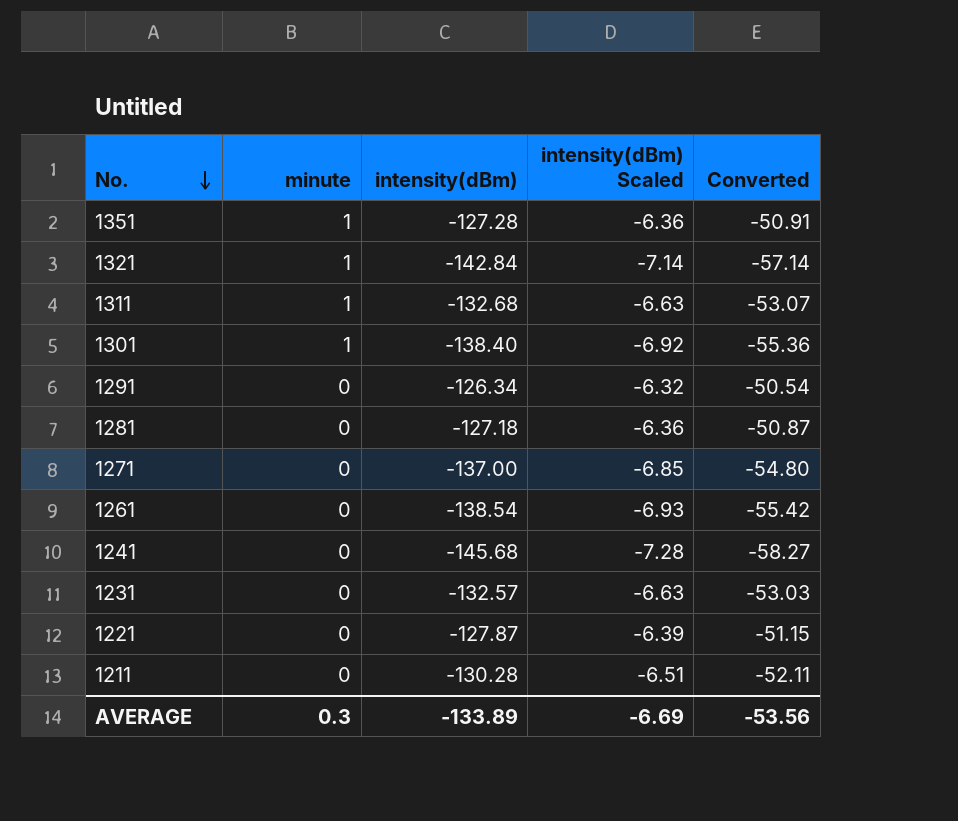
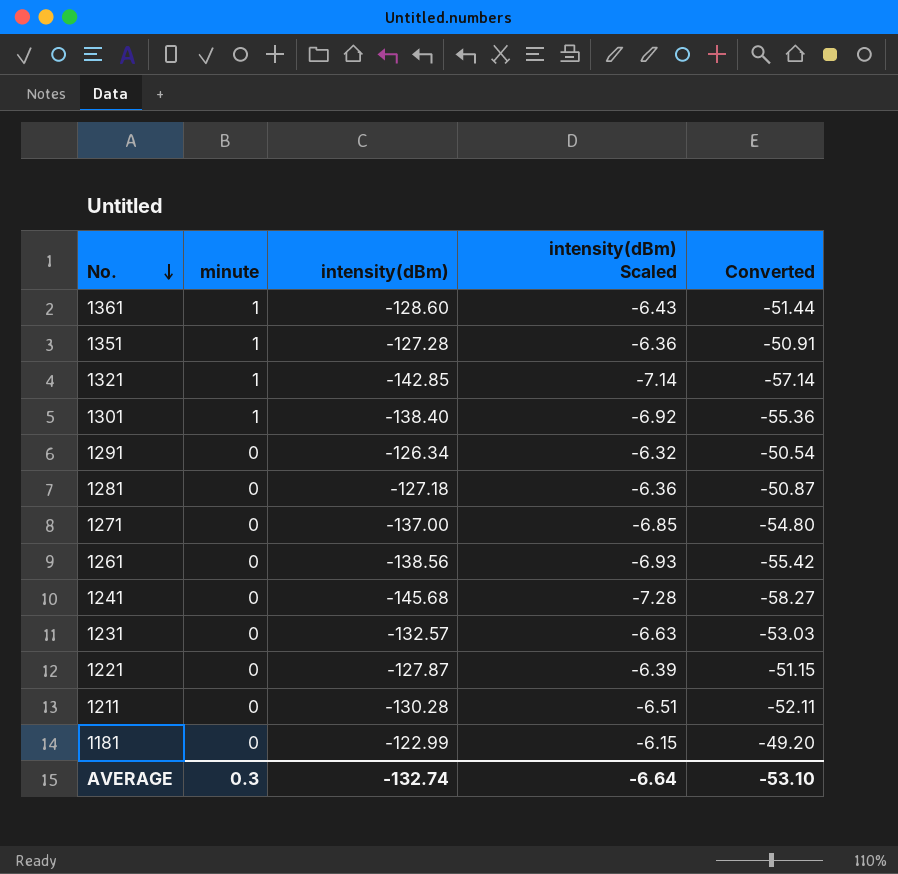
row 1311: 1 | -132.68 | -6.63 | -53.07 -> none
row 1361: none -> 1 | -128.60 | -6.43 | -51.44
1321 | intensity(dBm): -142.84 -> -142.85
1261 | intensity(dBm): -138.54 -> -138.56
row 1181: none -> 0 | -122.99 | -6.15 | -49.20
AVERAGE | intensity(dBm): -133.89 -> -132.74
AVERAGE | intensity(dBm) Scaled: -6.69 -> -6.64
AVERAGE | Converted: -53.56 -> -53.10

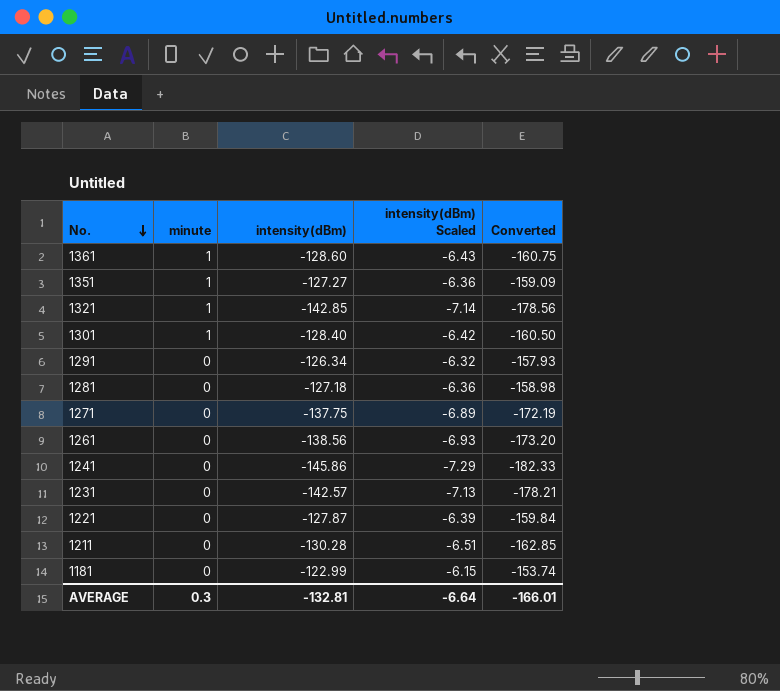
column Converted | formula: [intensity(dBm)] * 0.4 -> [intensity(dBm)] * 1.25
1351 | intensity(dBm): -127.28 -> -127.27
1301 | intensity(dBm): -138.40 -> -128.40
1301 | intensity(dBm) Scaled: -6.92 -> -6.42
1271 | intensity(dBm): -137.00 -> -137.75
1271 | intensity(dBm) Scaled: -6.85 -> -6.89
1241 | intensity(dBm): -145.68 -> -145.86
1241 | intensity(dBm) Scaled: -7.28 -> -7.29
1231 | intensity(dBm): -132.57 -> -142.57
1231 | intensity(dBm) Scaled: -6.63 -> -7.13
AVERAGE | intensity(dBm): -132.74 -> -132.81
AVERAGE | Converted: -53.10 -> -166.01

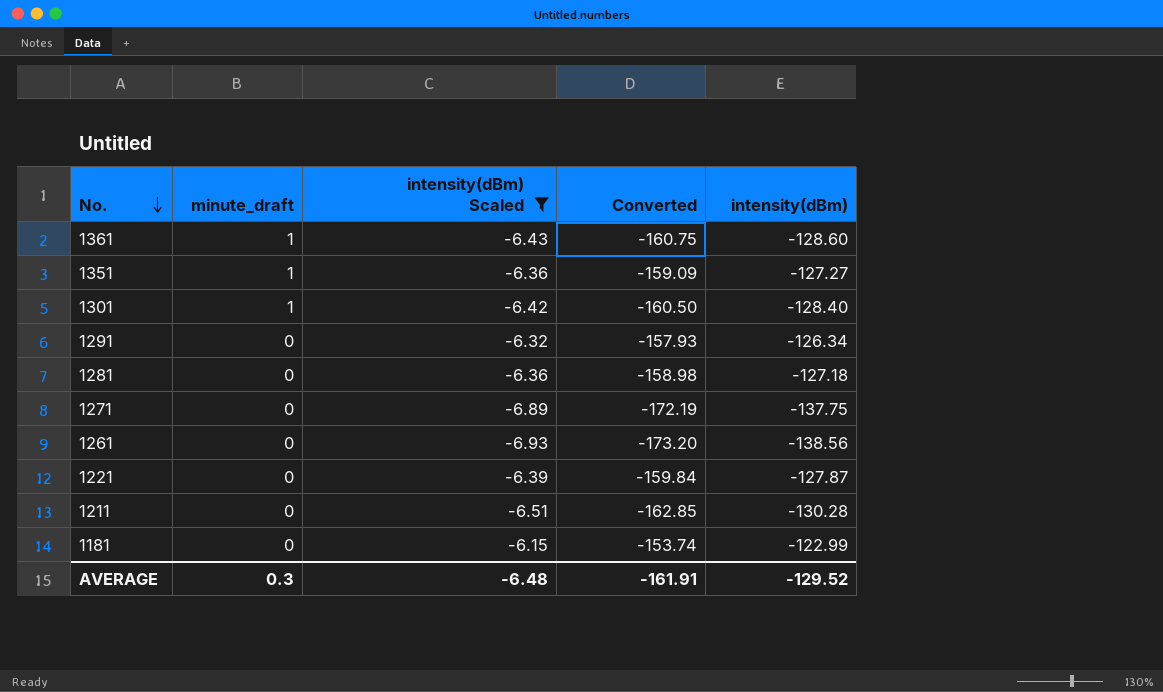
filter: none -> intensity(dBm) Scaled >= -6.93
column name: minute -> minute_draft
column intensity(dBm) | position: 3 -> 5
AVERAGE | intensity(dBm) Scaled: -6.64 -> -6.48
AVERAGE | Converted: -166.01 -> -161.91
AVERAGE | intensity(dBm): -132.81 -> -129.52

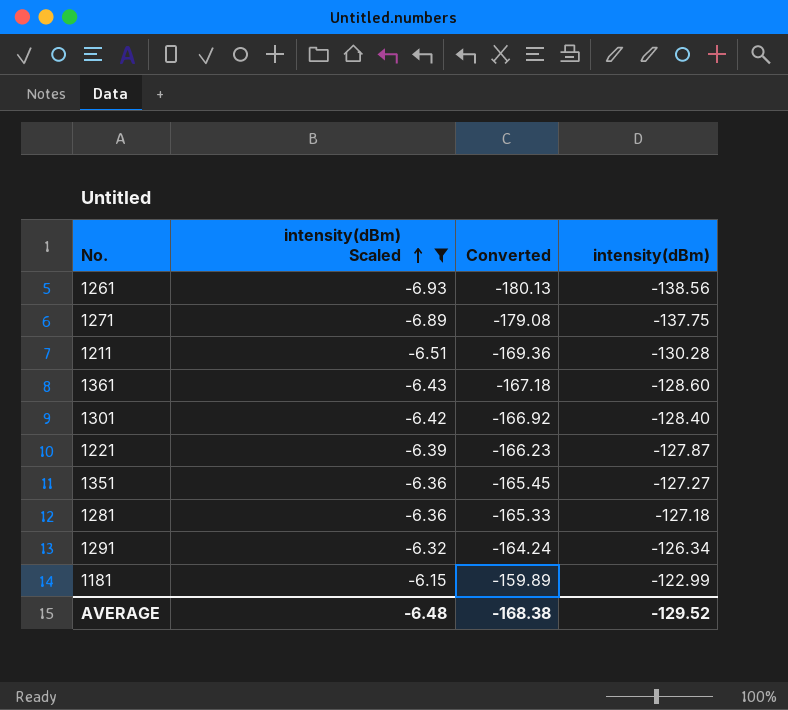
row order: No. descending -> intensity(dBm) Scaled ascending
column minute_draft | position: 2 -> none
column Converted | formula: [intensity(dBm)] * 1.25 -> [intensity(dBm)] * 1.3
AVERAGE | Converted: -161.91 -> -168.38

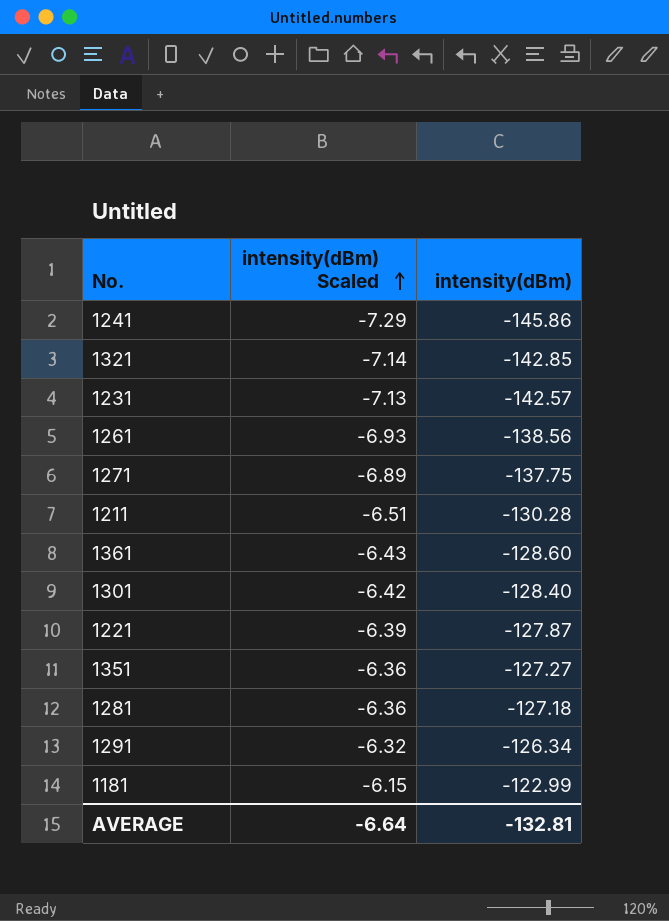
filter: intensity(dBm) Scaled >= -6.93 -> none
column Converted | formula: [intensity(dBm)] * 1.3 -> none
AVERAGE | intensity(dBm) Scaled: -6.48 -> -6.64
AVERAGE | intensity(dBm): -129.52 -> -132.81

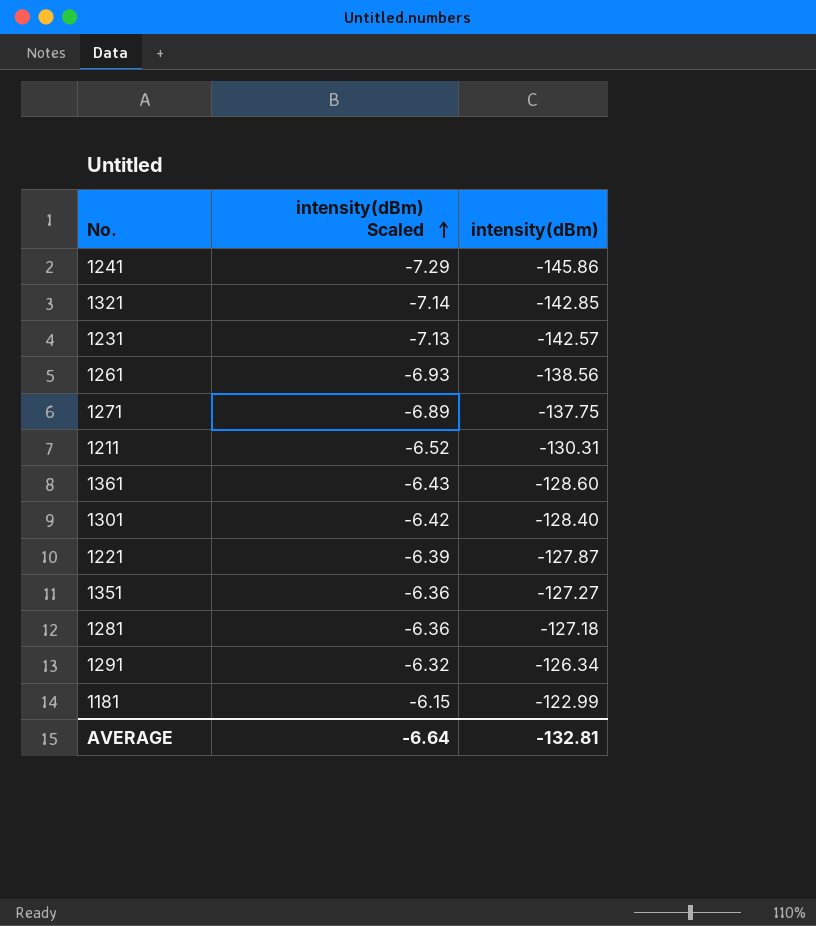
1211 | intensity(dBm) Scaled: -6.51 -> -6.52
1211 | intensity(dBm): -130.28 -> -130.31

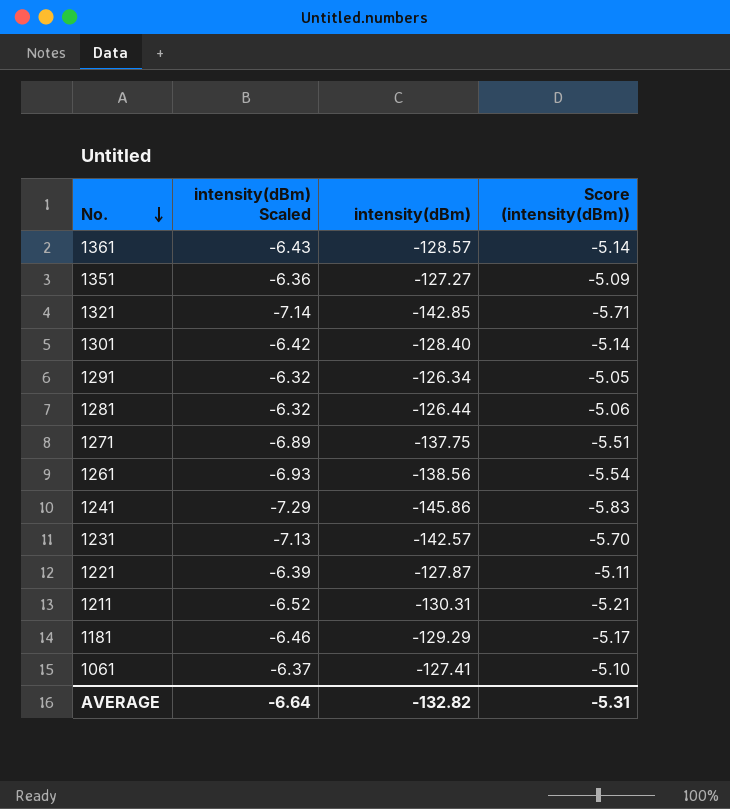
row order: intensity(dBm) Scaled ascending -> No. descending
column Score (intensity(dBm)) | formula: none -> [intensity(dBm)] * 0.04
1361 | intensity(dBm): -128.60 -> -128.57
1281 | intensity(dBm) Scaled: -6.36 -> -6.32
1281 | intensity(dBm): -127.18 -> -126.44
1181 | intensity(dBm) Scaled: -6.15 -> -6.46
1181 | intensity(dBm): -122.99 -> -129.29
row 1061: none -> -6.37 | -127.41 | -5.10
AVERAGE | intensity(dBm): -132.81 -> -132.82

